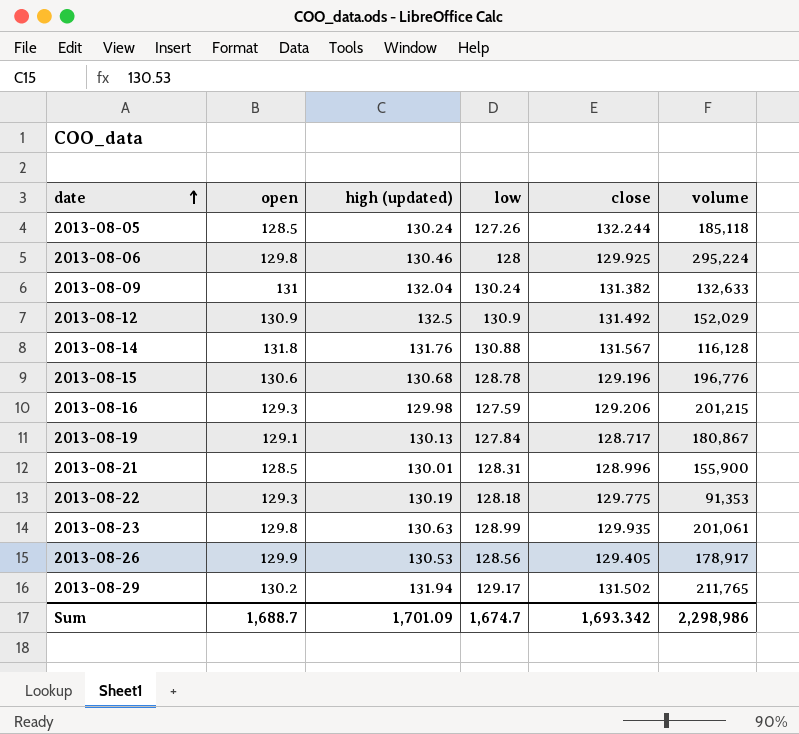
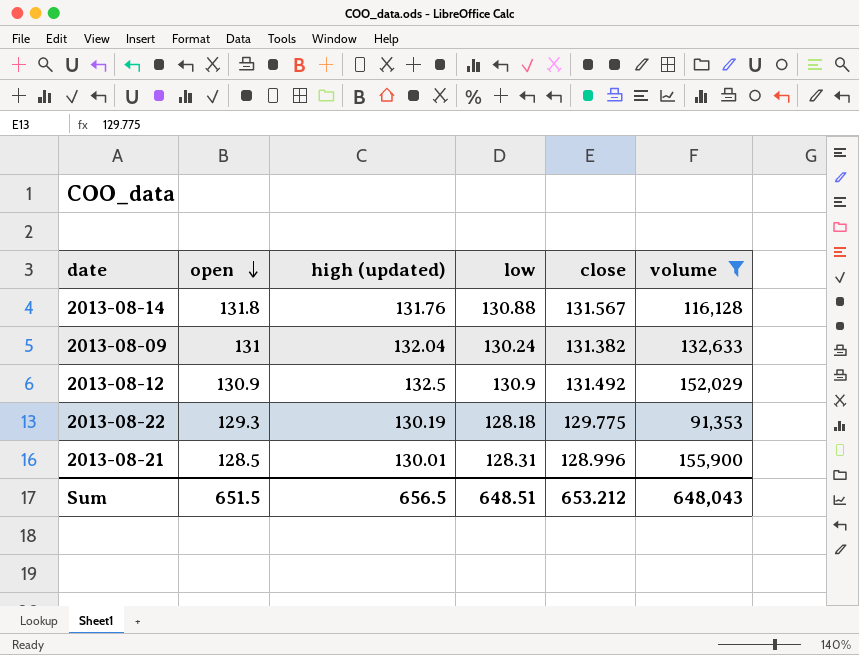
filter: none -> volume <= 155,900
row order: date ascending -> open descending
Sum | open: 1,688.7 -> 651.5
Sum | high (updated): 1,701.09 -> 656.5
Sum | low: 1,674.7 -> 648.51
Sum | close: 1,693.342 -> 653.212
Sum | volume: 2,298,986 -> 648,043

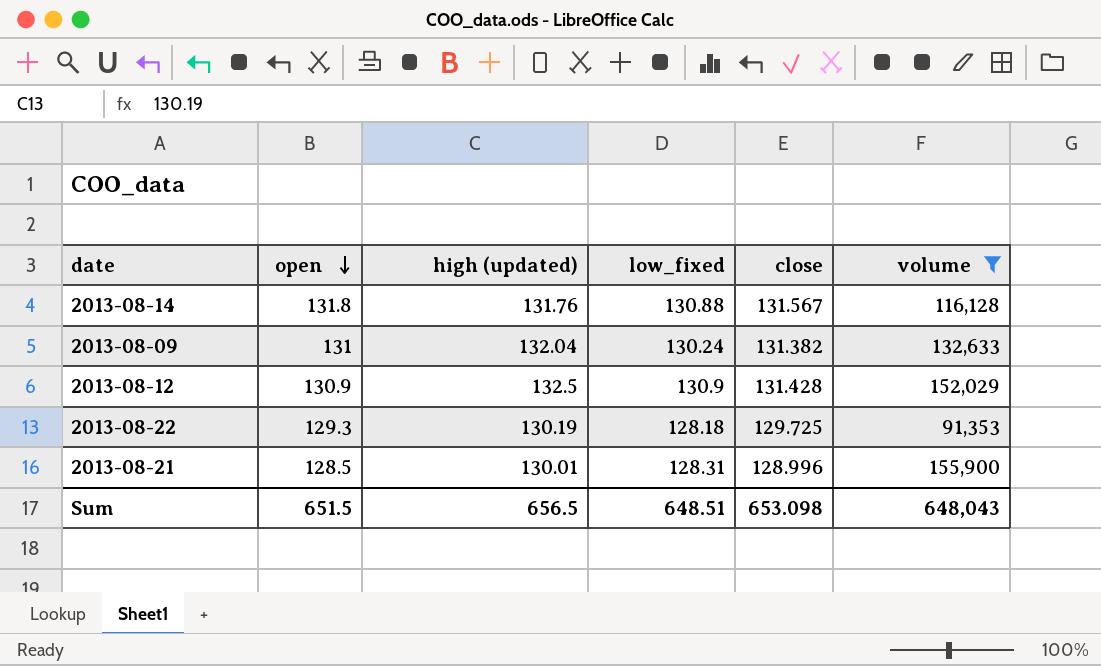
column name: low -> low_fixed
2013-08-12 | close: 131.492 -> 131.428
2013-08-22 | close: 129.775 -> 129.725
Sum | close: 653.212 -> 653.098

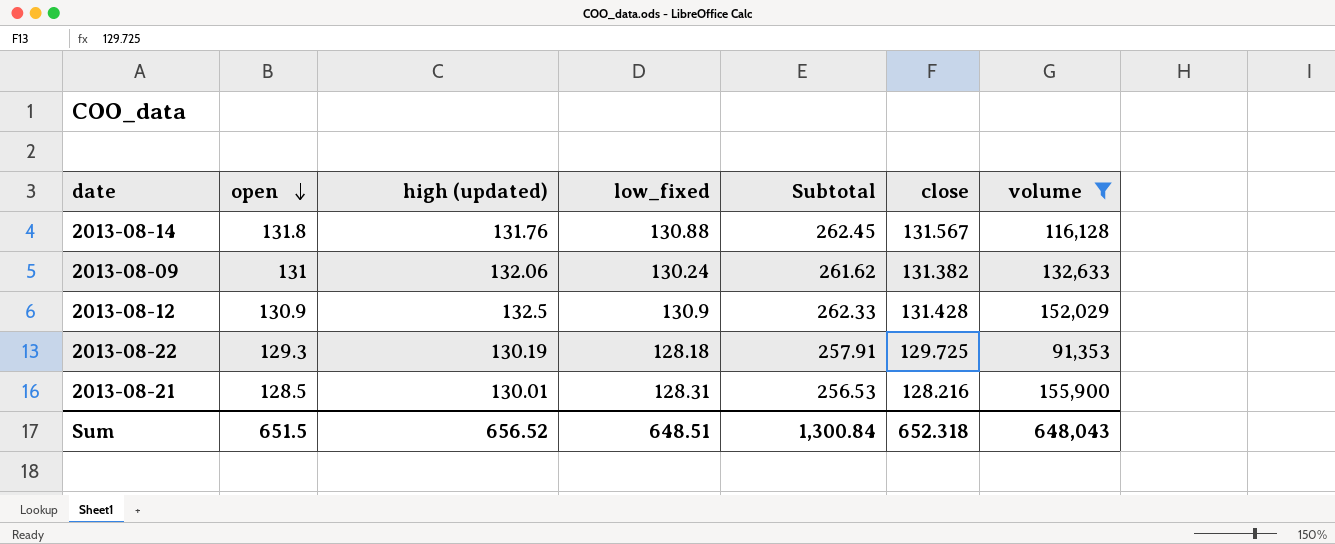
column Subtotal | formula: none -> [low_fixed] + [close]
2013-08-09 | high (updated): 132.04 -> 132.06
2013-08-21 | close: 128.996 -> 128.216
Sum | high (updated): 656.5 -> 656.52
Sum | close: 653.098 -> 652.318

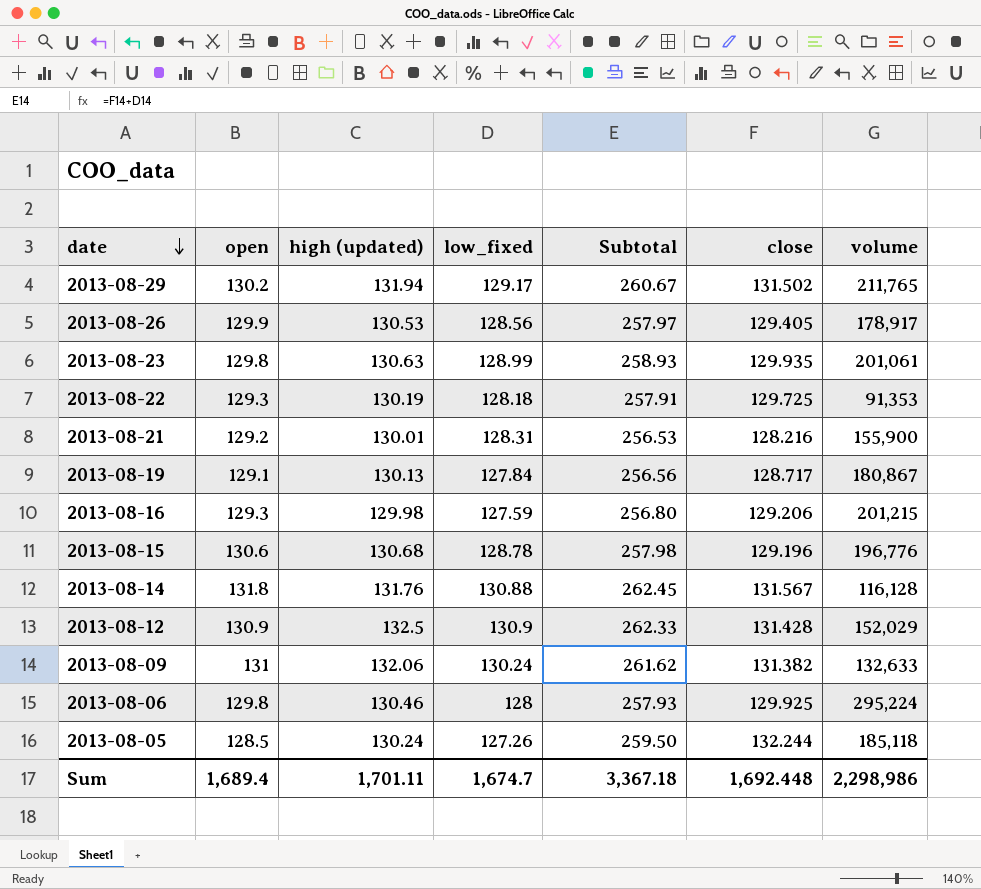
filter: volume <= 155,900 -> none
row order: open descending -> date descending
2013-08-21 | open: 128.5 -> 129.2
Sum | open: 651.5 -> 1,689.4
Sum | high (updated): 656.52 -> 1,701.11
Sum | low_fixed: 648.51 -> 1,674.7
Sum | Subtotal: 1,300.84 -> 3,367.18
Sum | close: 652.318 -> 1,692.448
Sum | volume: 648,043 -> 2,298,986

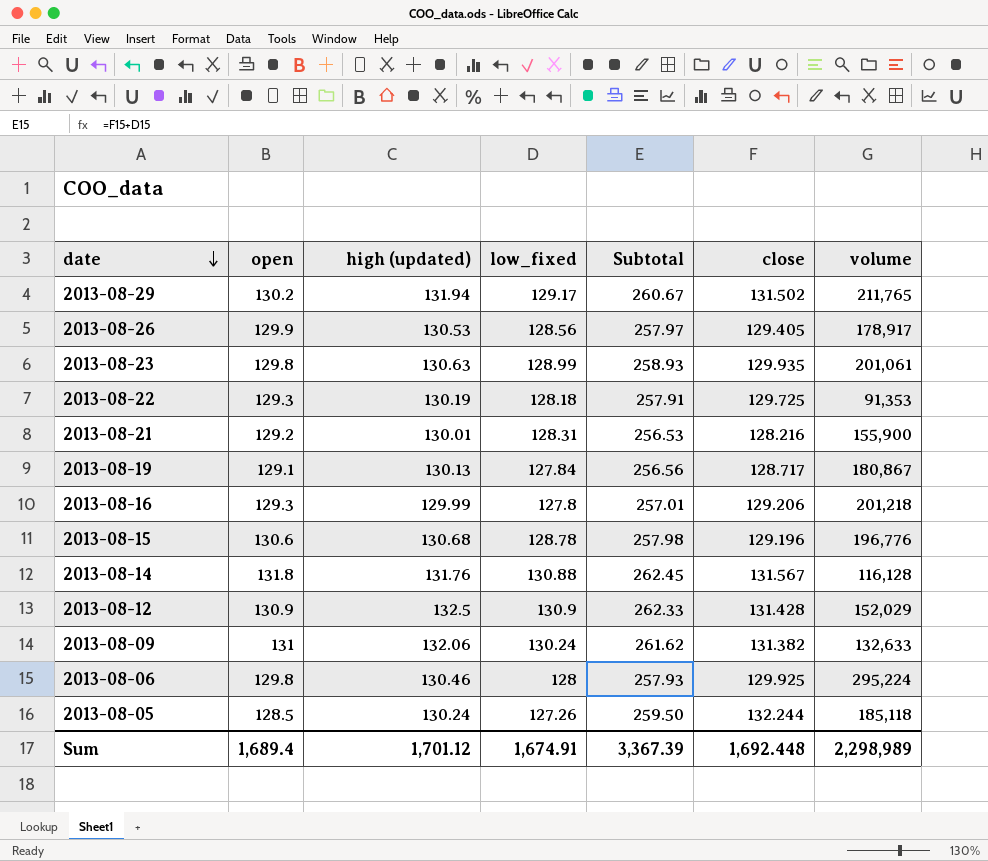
2013-08-16 | high (updated): 129.98 -> 129.99
2013-08-16 | low_fixed: 127.59 -> 127.8
2013-08-16 | Subtotal: 256.80 -> 257.01
2013-08-16 | volume: 201,215 -> 201,218
Sum | high (updated): 1,701.11 -> 1,701.12
Sum | low_fixed: 1,674.7 -> 1,674.91
Sum | Subtotal: 3,367.18 -> 3,367.39
Sum | volume: 2,298,986 -> 2,298,989

